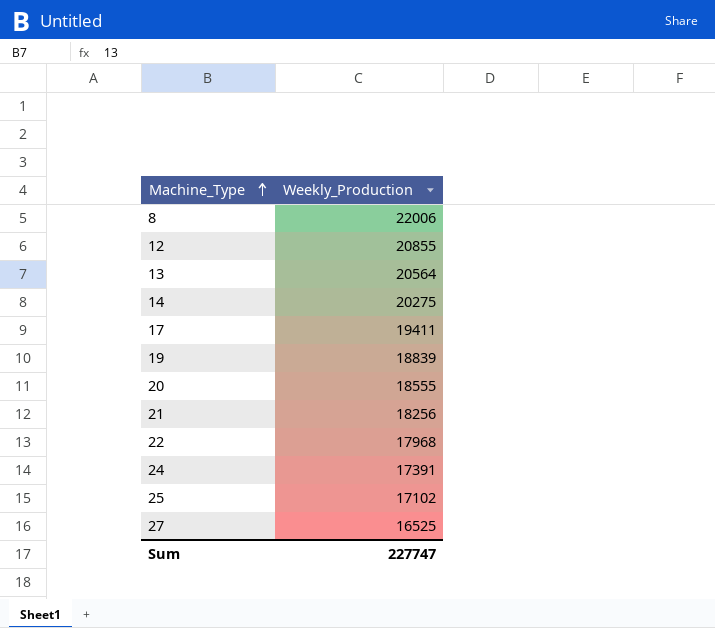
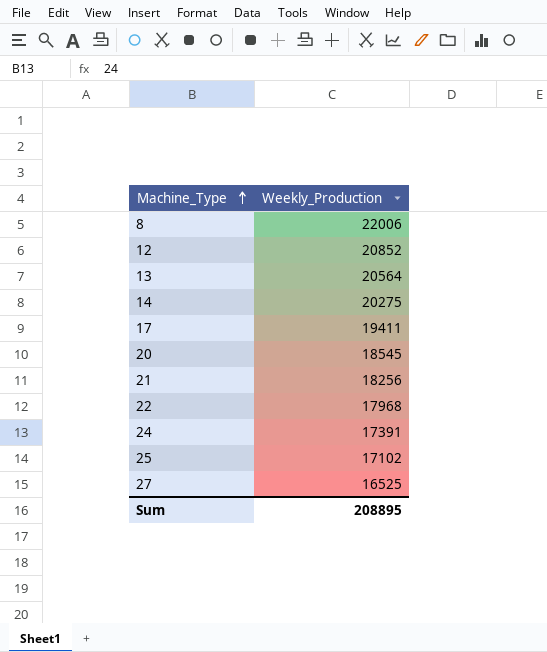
row 19: 18839 -> none
12 | Weekly_Production: 20855 -> 20852
20 | Weekly_Production: 18555 -> 18545
Sum | Weekly_Production: 227747 -> 208895

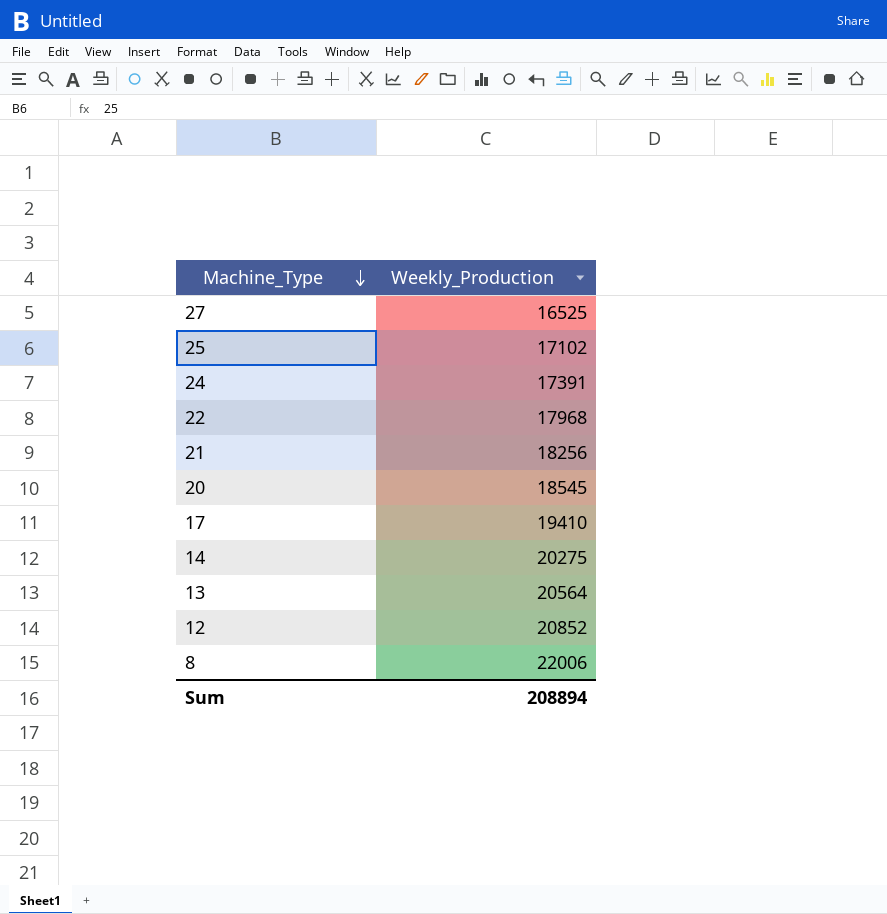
row order: Machine_Type ascending -> Machine_Type descending
17 | Weekly_Production: 19411 -> 19410
Sum | Weekly_Production: 208895 -> 208894

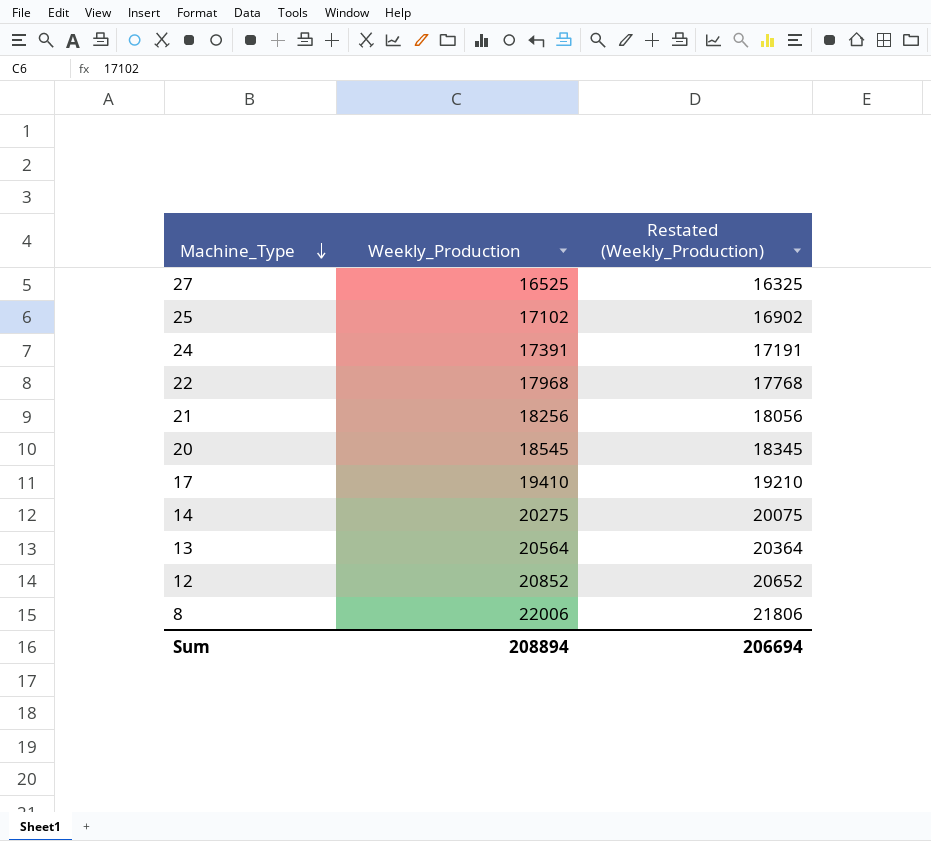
column Restated (Weekly_Production) | formula: none -> [Weekly_Production] - 200

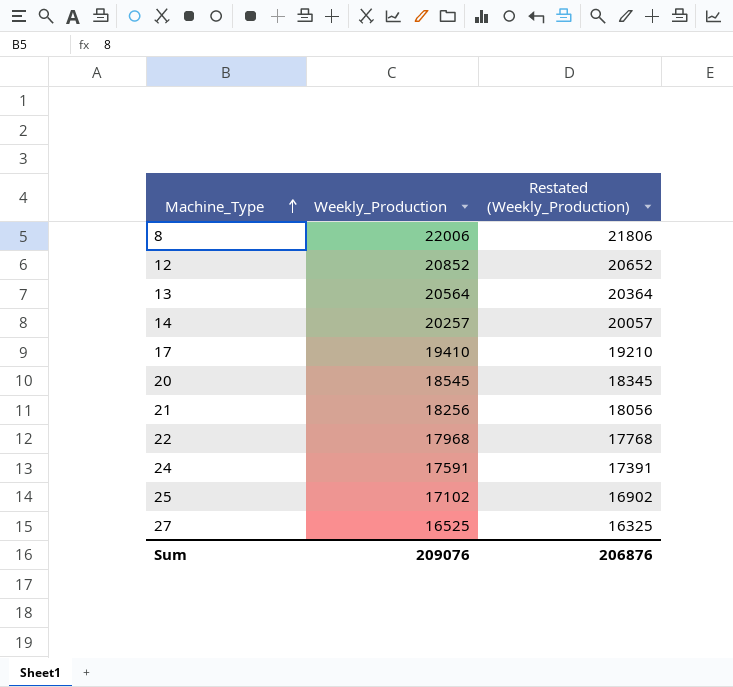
row order: Machine_Type descending -> Machine_Type ascending
14 | Weekly_Production: 20275 -> 20257
14 | Restated (Weekly_Production): 20075 -> 20057
24 | Weekly_Production: 17391 -> 17591
24 | Restated (Weekly_Production): 17191 -> 17391
Sum | Weekly_Production: 208894 -> 209076
Sum | Restated (Weekly_Production): 206694 -> 206876

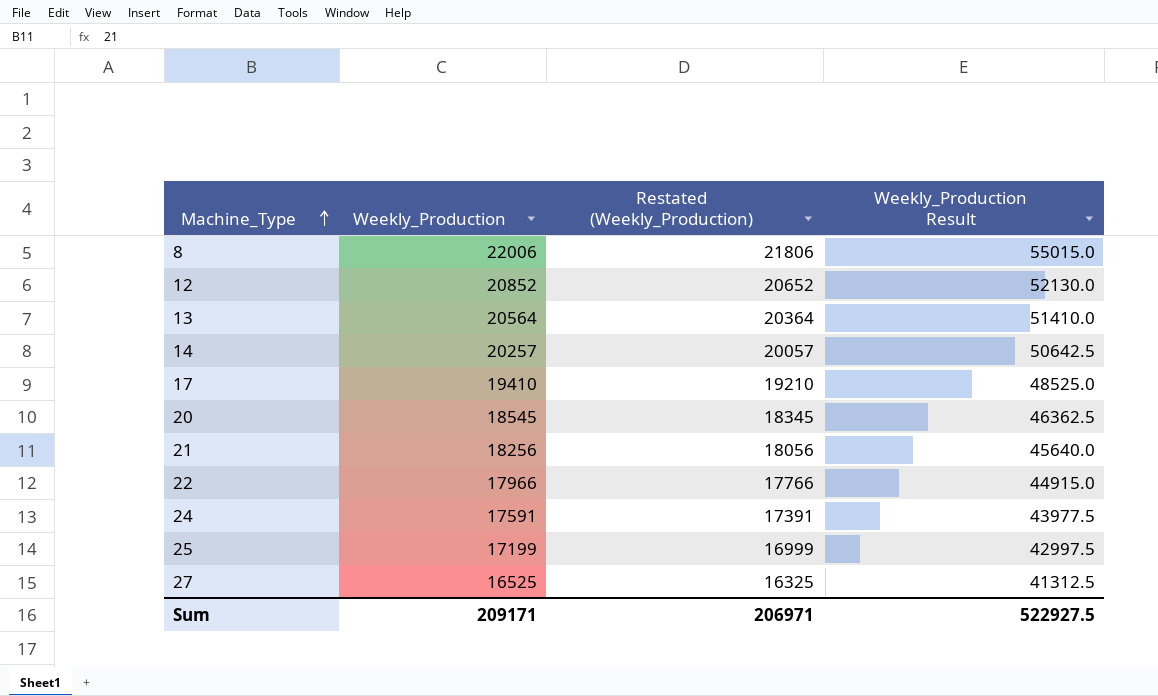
column Weekly_Production Result | formula: none -> [Weekly_Production] * 2.5
22 | Weekly_Production: 17968 -> 17966
22 | Restated (Weekly_Production): 17768 -> 17766
25 | Weekly_Production: 17102 -> 17199
25 | Restated (Weekly_Production): 16902 -> 16999
Sum | Weekly_Production: 209076 -> 209171
Sum | Restated (Weekly_Production): 206876 -> 206971

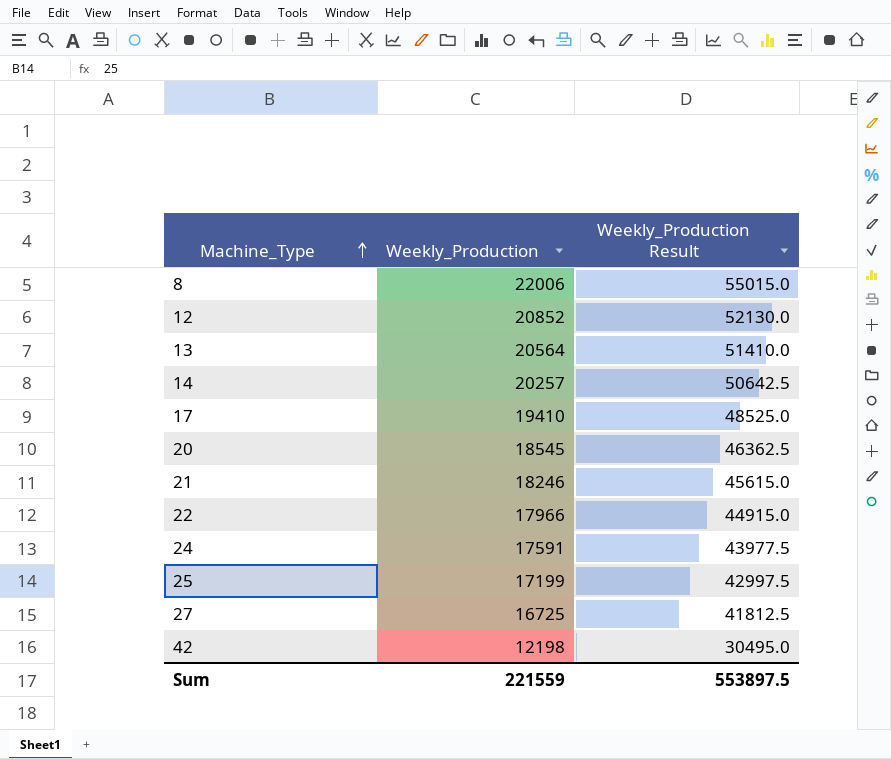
column Restated (Weekly_Production) | formula: [Weekly_Production] - 200 -> none
21 | Weekly_Production: 18256 -> 18246
21 | Weekly_Production Result: 45640.0 -> 45615.0
27 | Weekly_Production: 16525 -> 16725
27 | Weekly_Production Result: 41312.5 -> 41812.5
row 42: none -> 12198 | 30495.0
Sum | Weekly_Production: 209171 -> 221559
Sum | Weekly_Production Result: 522927.5 -> 553897.5

